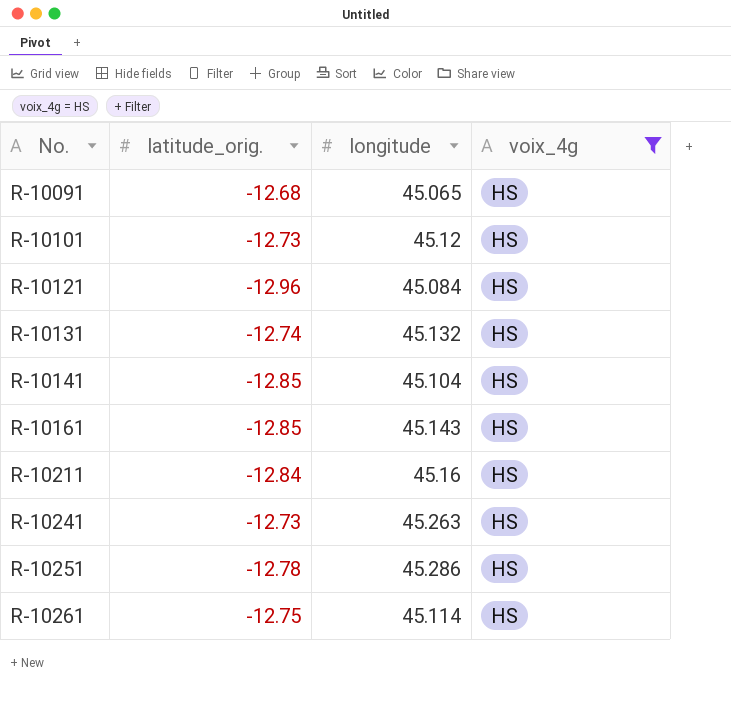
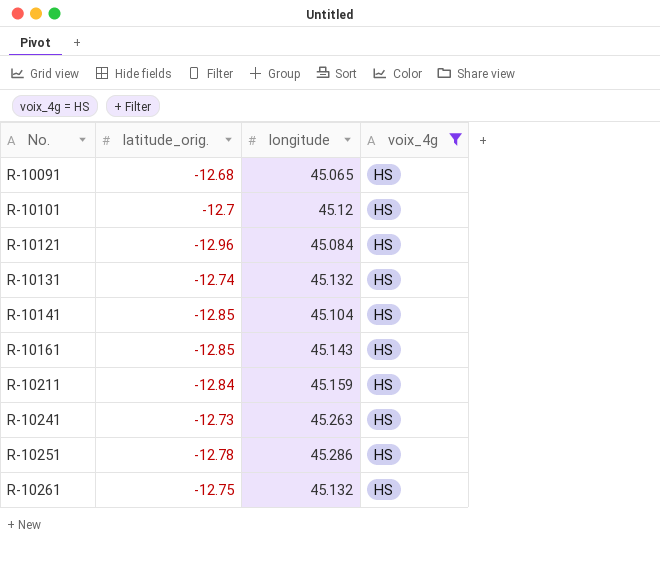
R-10101 | latitude_orig.: -12.73 -> -12.7
R-10211 | longitude: 45.16 -> 45.159
R-10261 | longitude: 45.114 -> 45.132

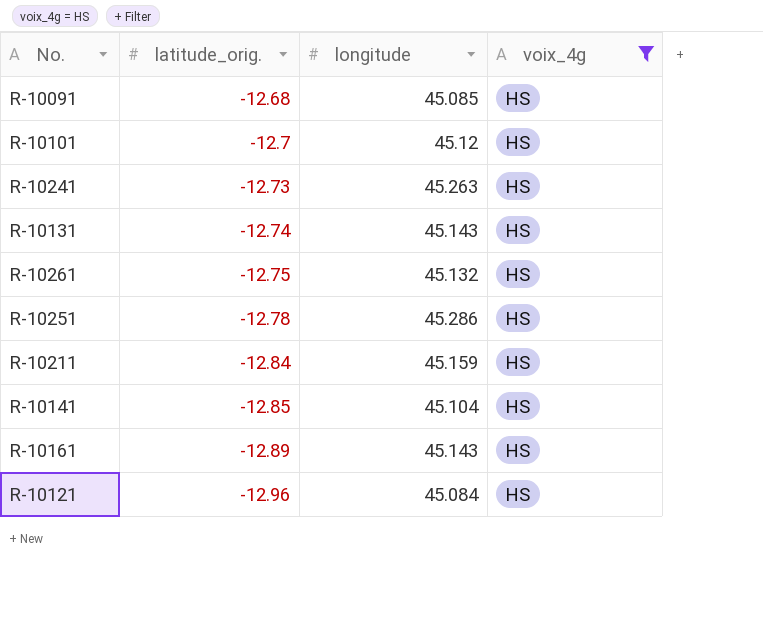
row order: No. ascending -> latitude_orig. descending
R-10091 | longitude: 45.065 -> 45.085
R-10131 | longitude: 45.132 -> 45.143
R-10161 | latitude_orig.: -12.85 -> -12.89

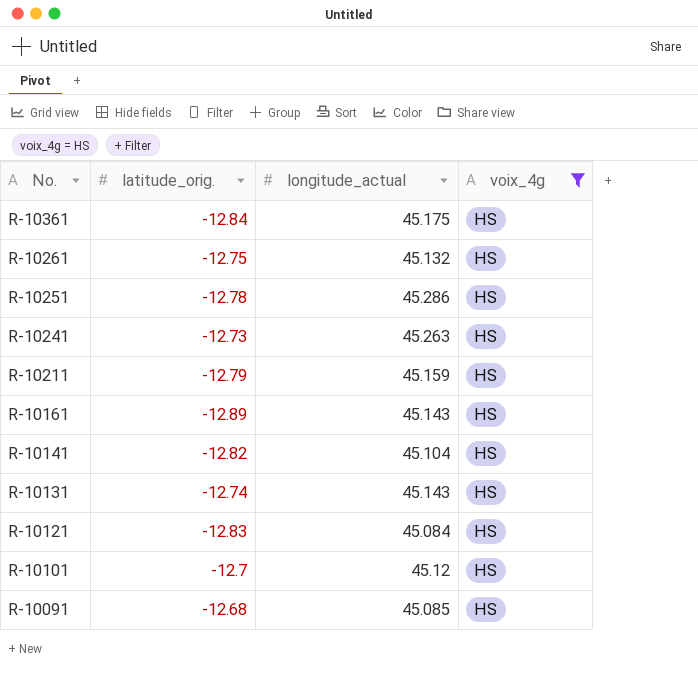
row order: latitude_orig. descending -> No. descending
column name: longitude -> longitude_actual
row R-10361: none -> -12.84 | 45.175 | HS
R-10211 | latitude_orig.: -12.84 -> -12.79
R-10141 | latitude_orig.: -12.85 -> -12.82
R-10121 | latitude_orig.: -12.96 -> -12.83

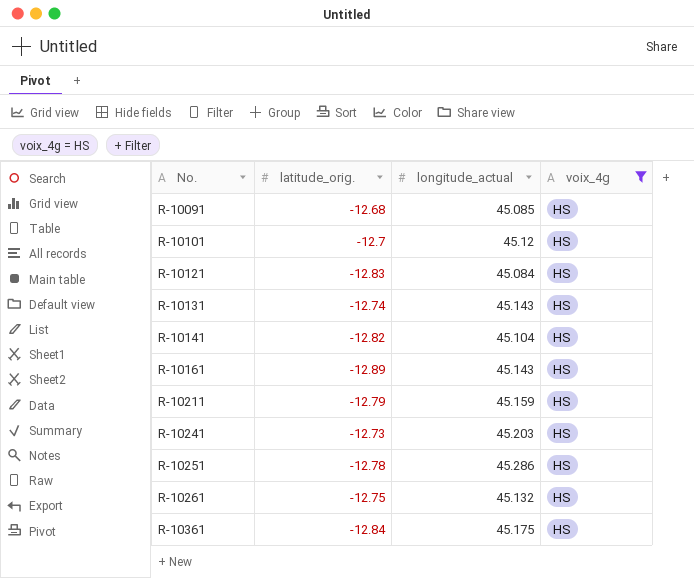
row order: No. descending -> No. ascending
R-10241 | longitude_actual: 45.263 -> 45.203

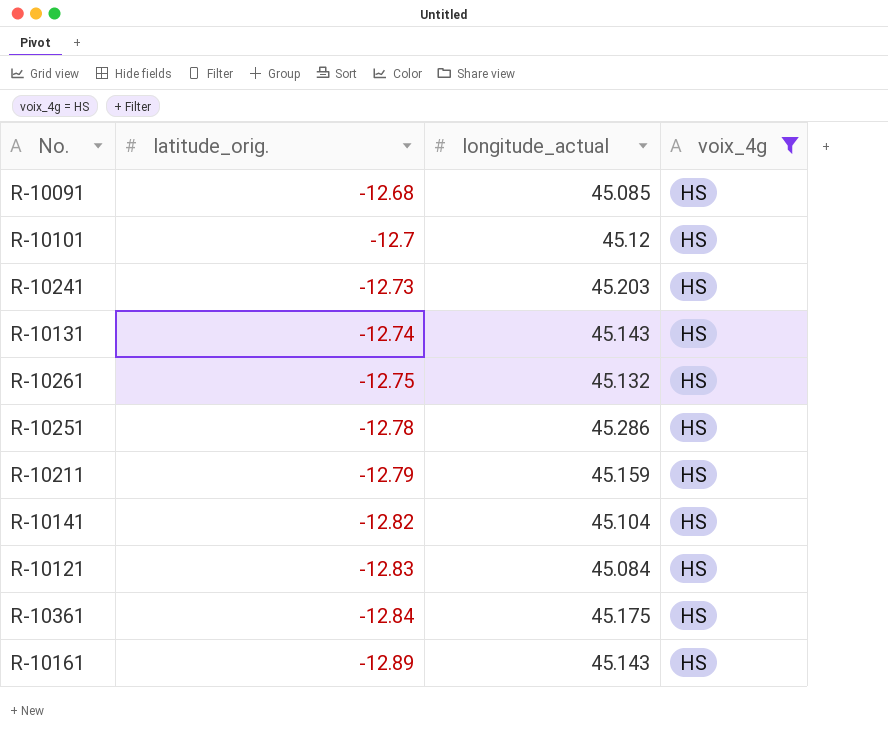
row order: No. ascending -> latitude_orig. descending

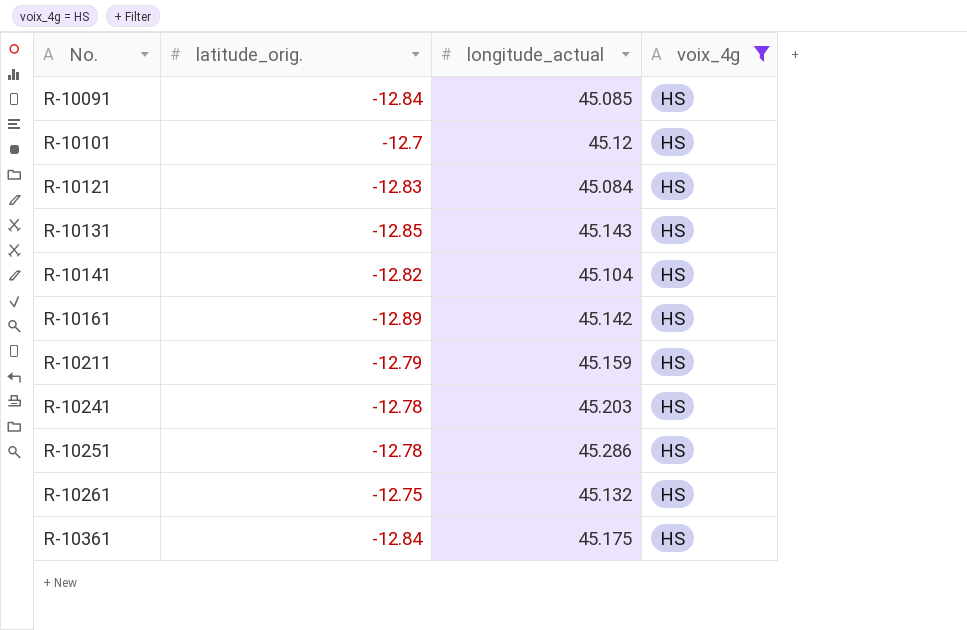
row order: latitude_orig. descending -> No. ascending
R-10091 | latitude_orig.: -12.68 -> -12.84
R-10131 | latitude_orig.: -12.74 -> -12.85
R-10161 | longitude_actual: 45.143 -> 45.142
R-10241 | latitude_orig.: -12.73 -> -12.78

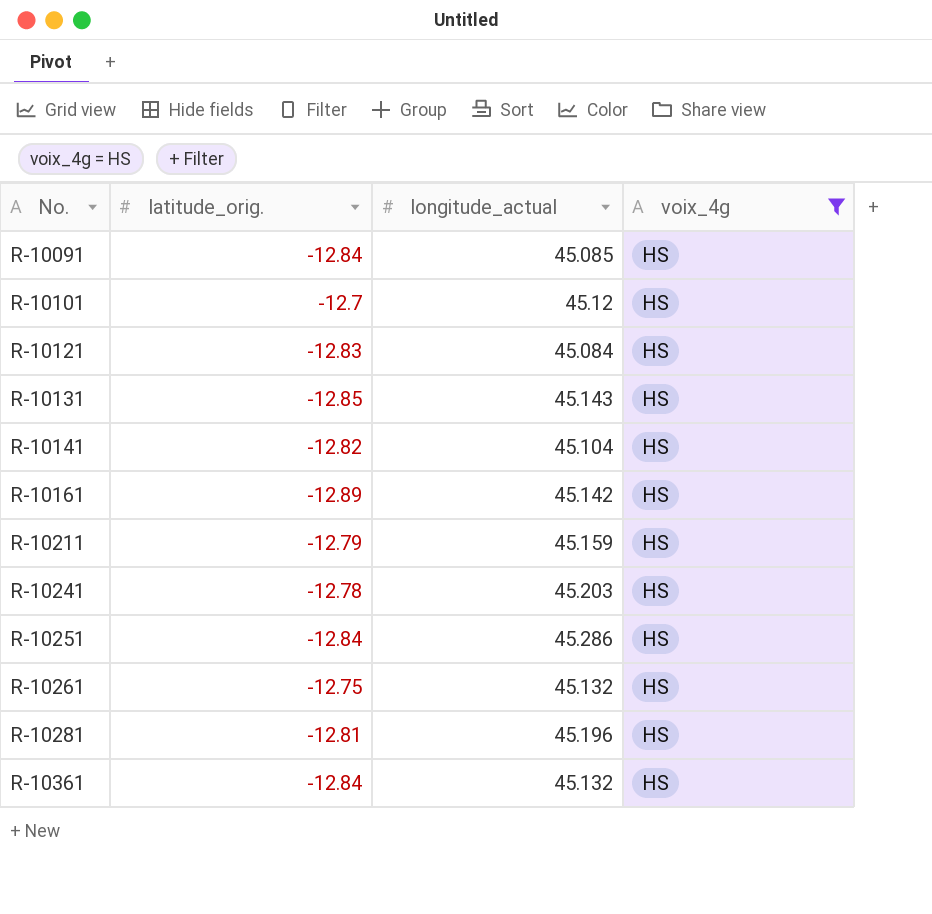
R-10251 | latitude_orig.: -12.78 -> -12.84
row R-10281: none -> -12.81 | 45.196 | HS
R-10361 | longitude_actual: 45.175 -> 45.132

